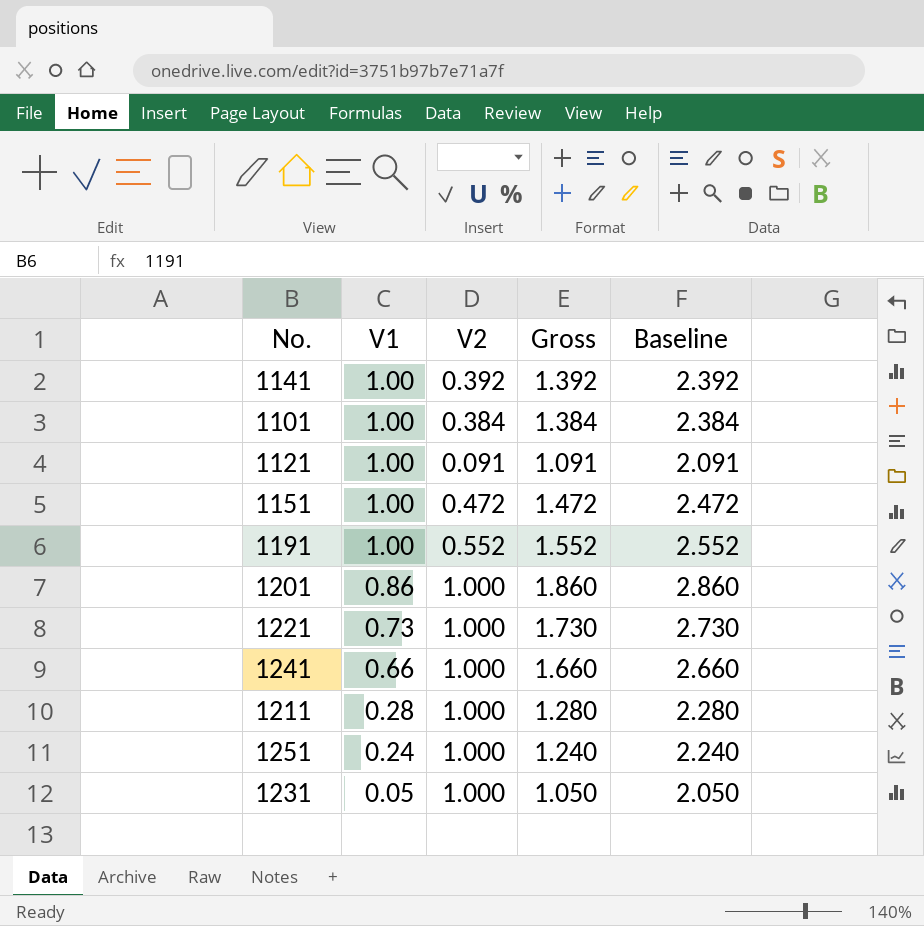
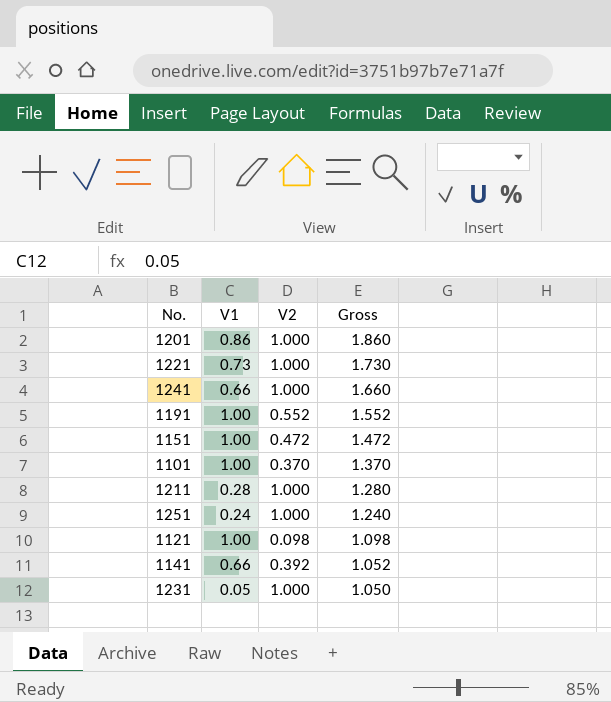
row order: V1 descending -> Gross descending
column Baseline | formula: [Gross] + 1 -> none
1101 | V2: 0.384 -> 0.370
1101 | Gross: 1.384 -> 1.370
1121 | V2: 0.091 -> 0.098
1121 | Gross: 1.091 -> 1.098
1141 | V1: 1.00 -> 0.66
1141 | Gross: 1.392 -> 1.052

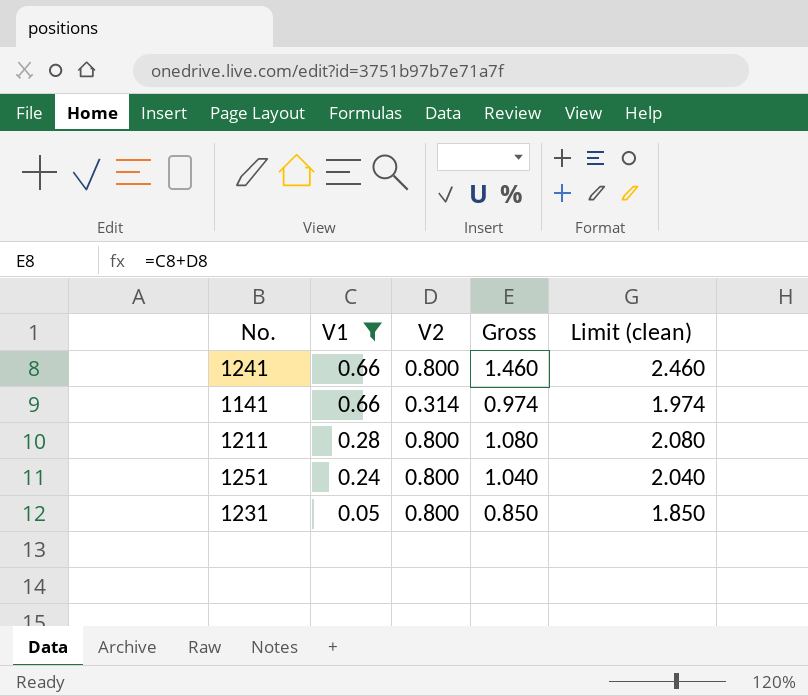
filter: none -> V1 <= 0.66
row order: Gross descending -> V1 descending
column Limit (clean) | formula: none -> [Gross] + 1
1241 | V2: 1.000 -> 0.800
1241 | Gross: 1.660 -> 1.460
1141 | V2: 0.392 -> 0.314
1141 | Gross: 1.052 -> 0.974
1211 | V2: 1.000 -> 0.800
1211 | Gross: 1.280 -> 1.080
1251 | V2: 1.000 -> 0.800
1251 | Gross: 1.240 -> 1.040
1231 | V2: 1.000 -> 0.800
1231 | Gross: 1.050 -> 0.850

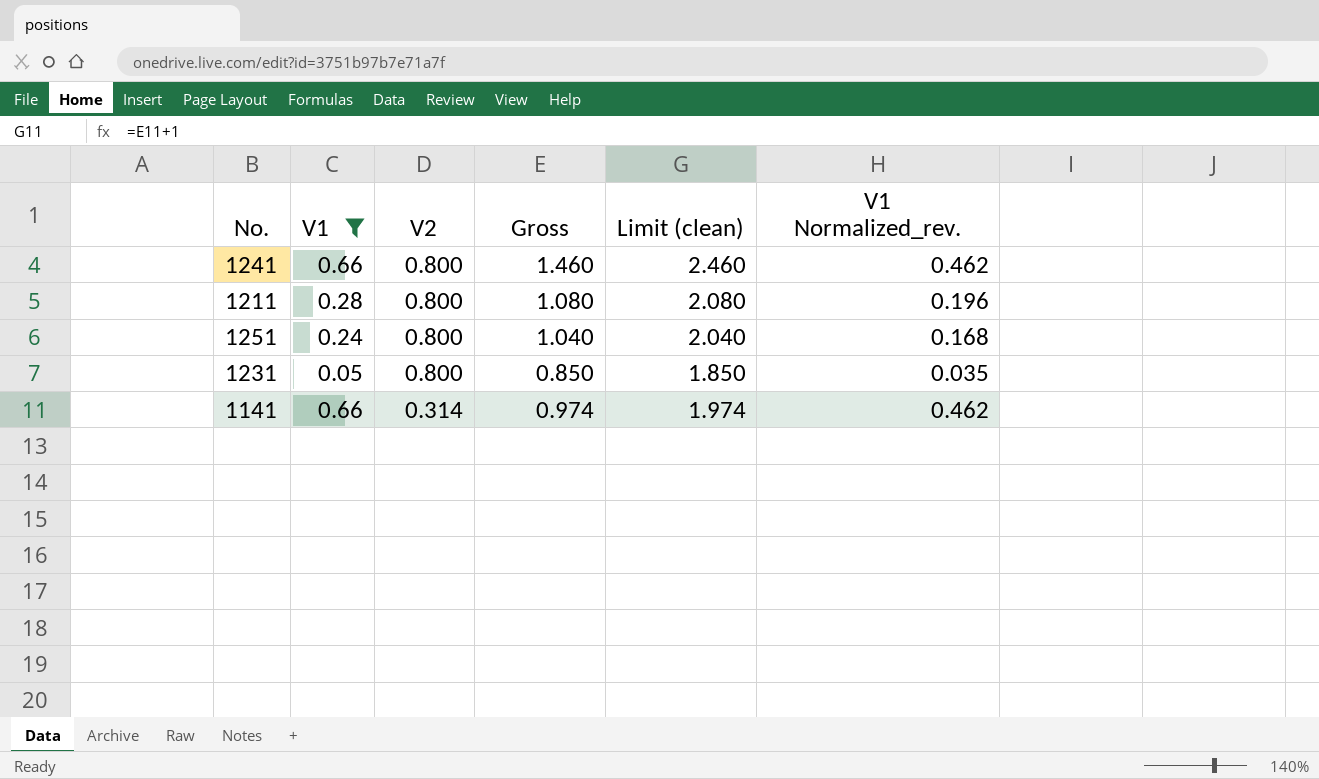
row order: V1 descending -> V2 descending
column V1 Normalized_rev. | formula: none -> [V1] * 0.7

